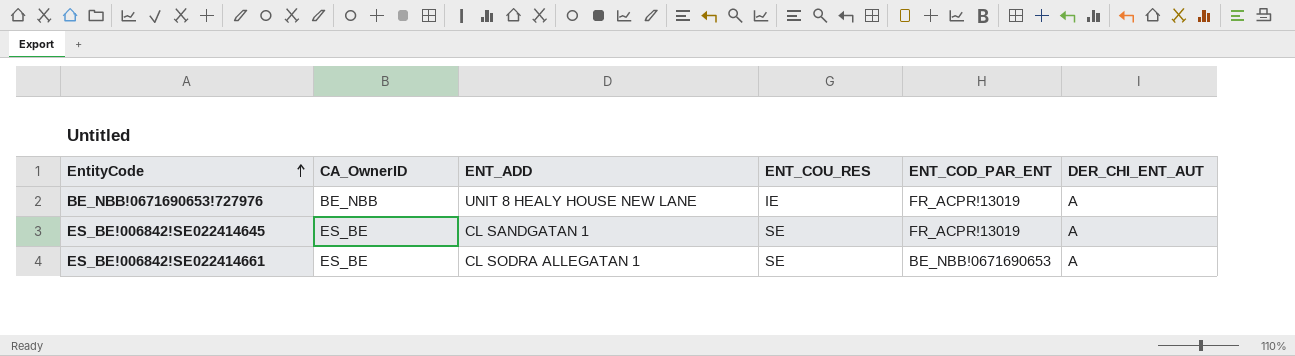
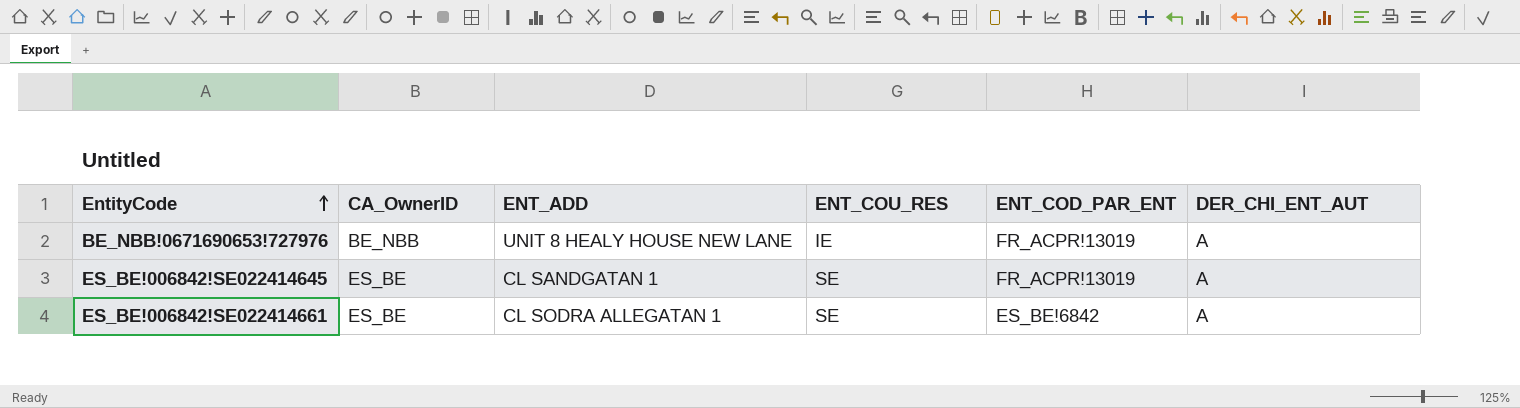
ES_BE!006842!SE022414661 | ENT_COD_PAR_ENT: BE_NBB!0671690653 -> ES_BE!6842

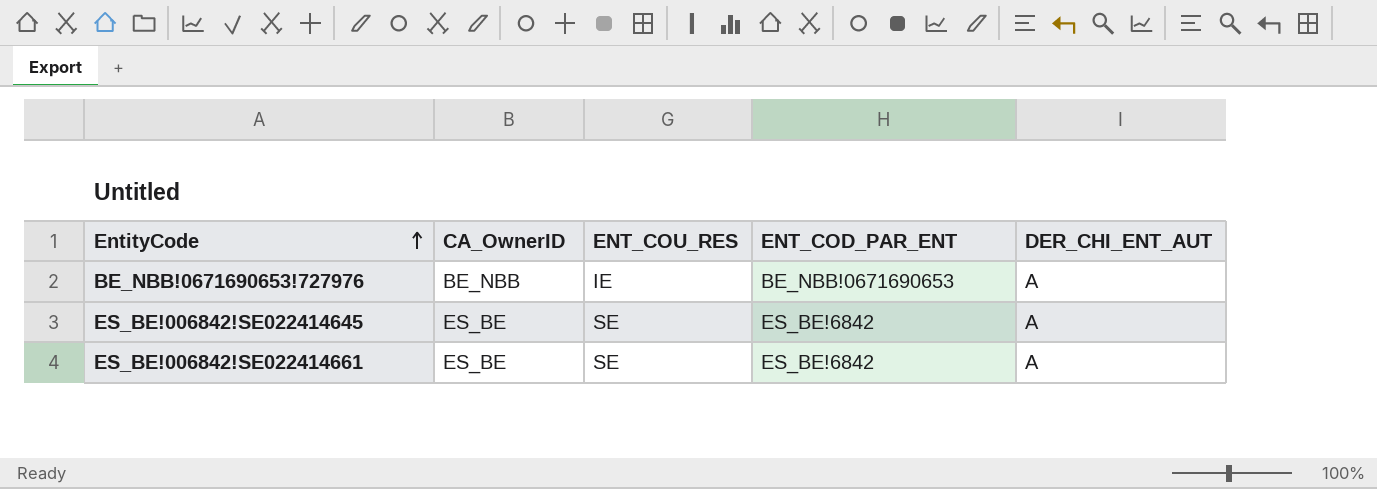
column ENT_ADD | position: 3 -> none
BE_NBB!0671690653!727976 | ENT_COD_PAR_ENT: FR_ACPR!13019 -> BE_NBB!0671690653
ES_BE!006842!SE022414645 | ENT_COD_PAR_ENT: FR_ACPR!13019 -> ES_BE!6842

